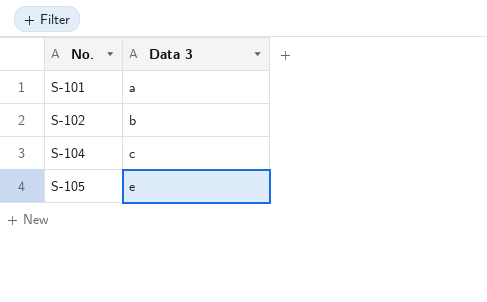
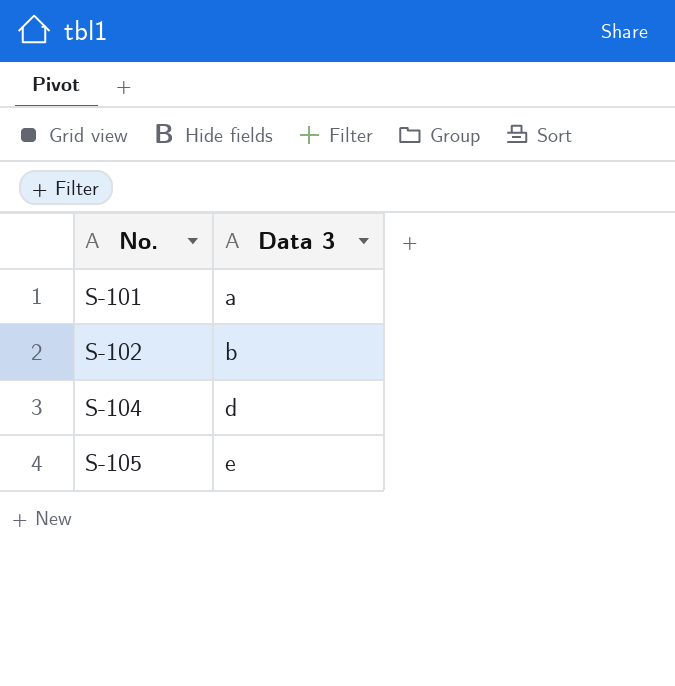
S-104 | Data 3: c -> d

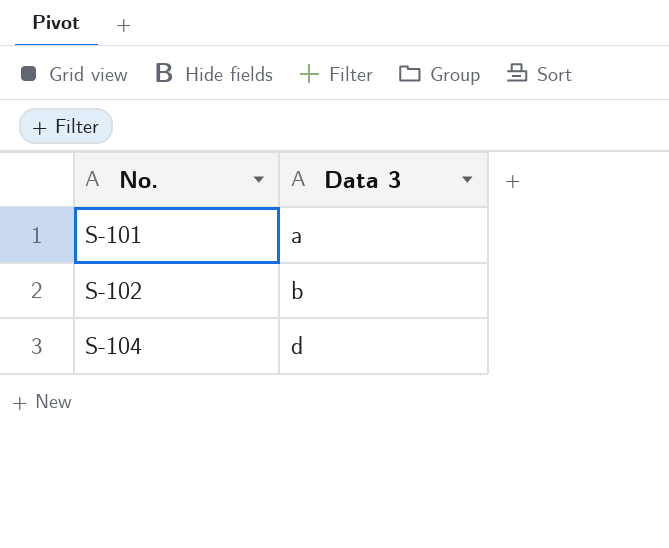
row S-105: e -> none

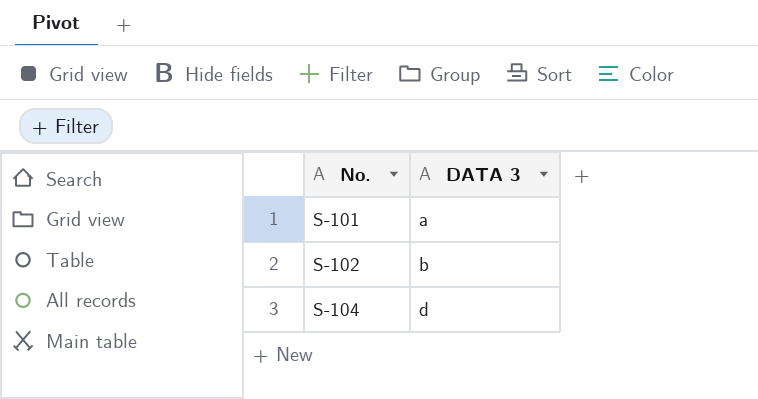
column name: Data 3 -> DATA 3

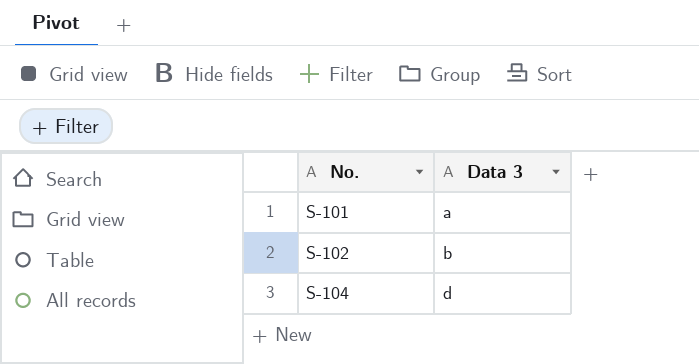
column name: DATA 3 -> Data 3

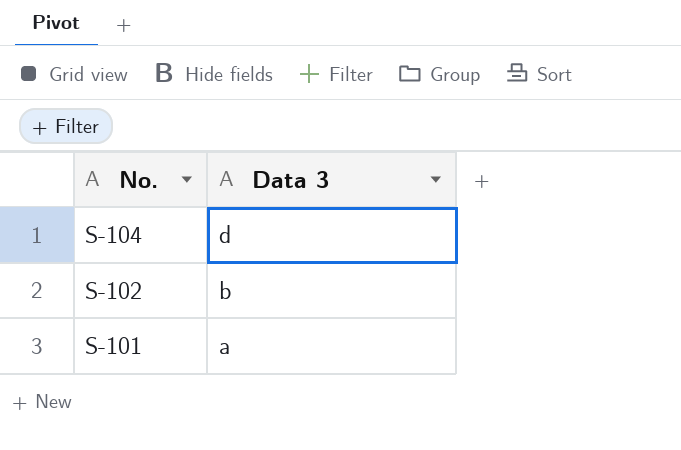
row order: No. ascending -> No. descending

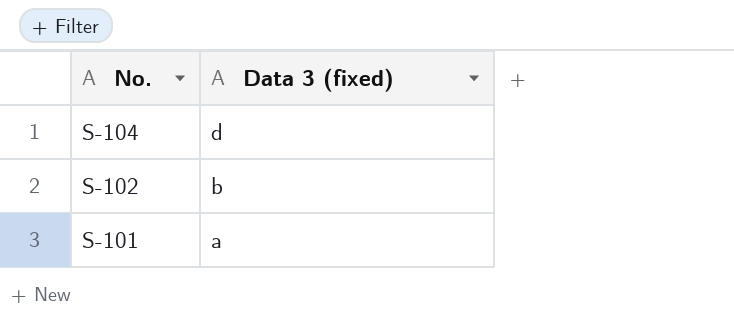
column name: Data 3 -> Data 3 (fixed)

